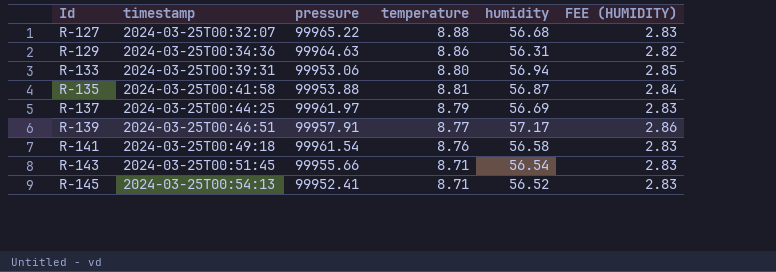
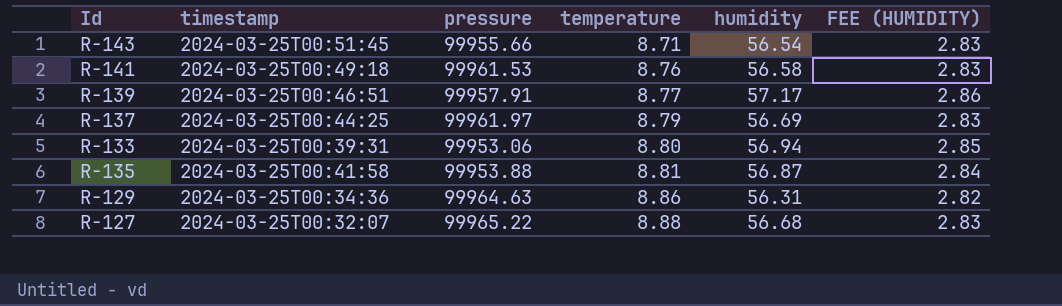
row order: Id ascending -> temperature ascending
row R-145: 2024-03-25T00:54:13 | 99952.41 | 8.71 | 56.52 | 2.83 -> none
R-141 | pressure: 99961.54 -> 99961.53

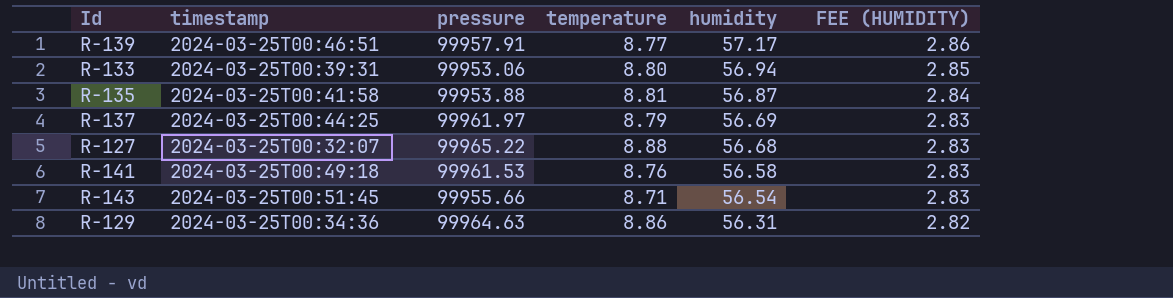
row order: temperature ascending -> humidity descending

